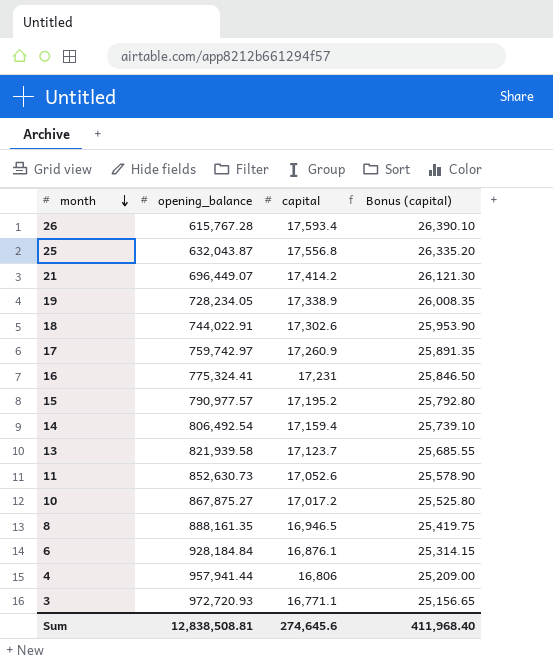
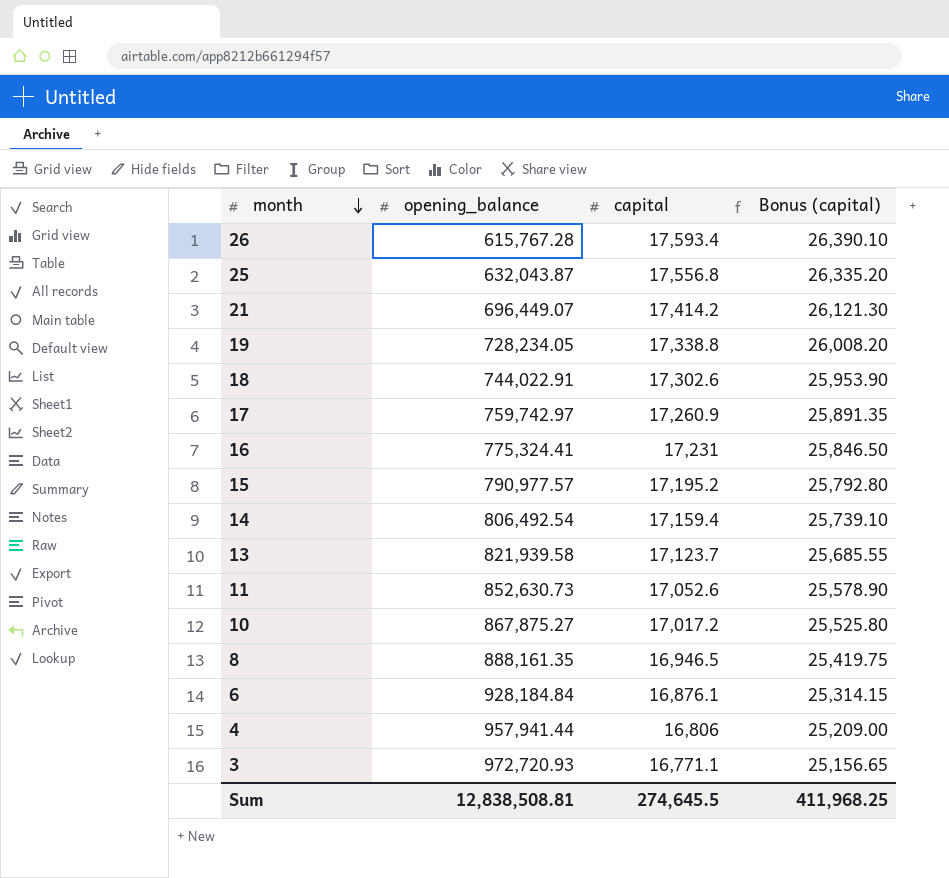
19 | capital: 17,338.9 -> 17,338.8
19 | Bonus (capital): 26,008.35 -> 26,008.20
Sum | capital: 274,645.6 -> 274,645.5
Sum | Bonus (capital): 411,968.40 -> 411,968.25

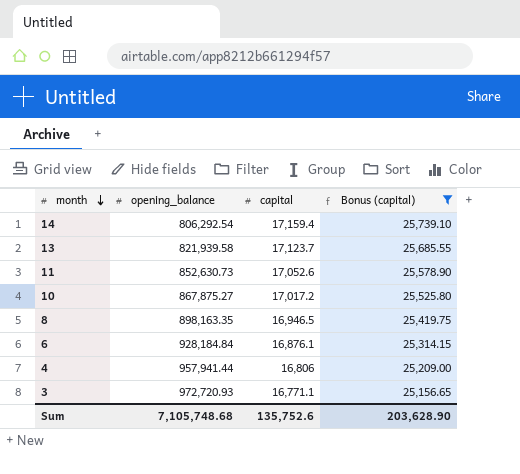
filter: none -> Bonus (capital) <= 25,739.10
14 | opening_balance: 806,492.54 -> 806,292.54
8 | opening_balance: 888,161.35 -> 898,163.35
Sum | opening_balance: 12,838,508.81 -> 7,105,748.68
Sum | capital: 274,645.5 -> 135,752.6
Sum | Bonus (capital): 411,968.25 -> 203,628.90

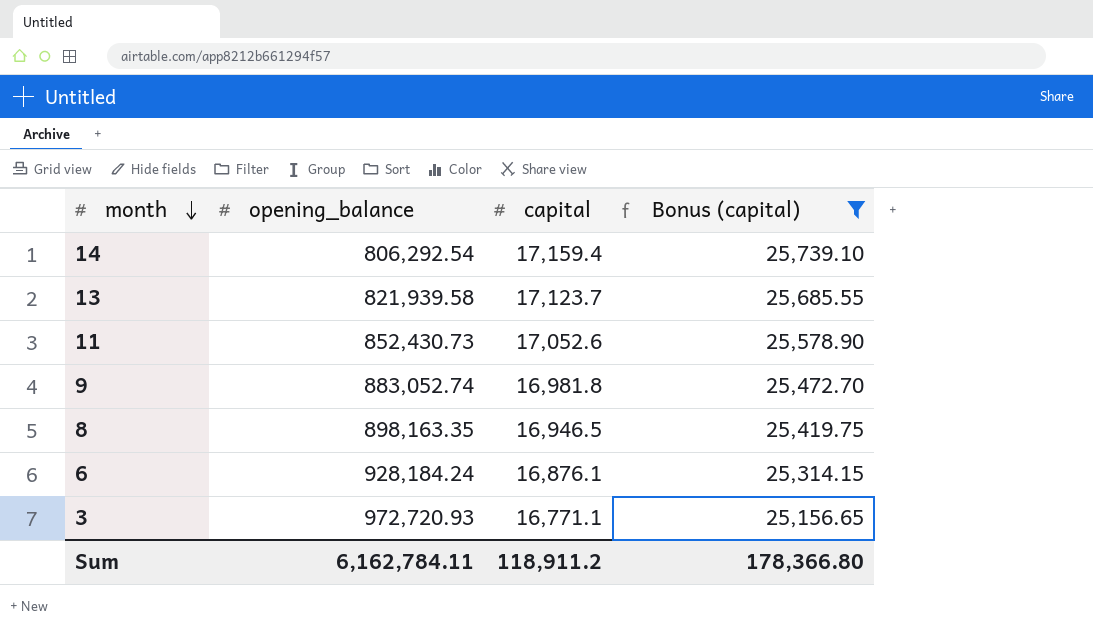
row 10: 867,875.27 | 17,017.2 | 25,525.80 -> none
row 4: 957,941.44 | 16,806 | 25,209.00 -> none
11 | opening_balance: 852,630.73 -> 852,430.73
row 9: none -> 883,052.74 | 16,981.8 | 25,472.70
6 | opening_balance: 928,184.84 -> 928,184.24
Sum | opening_balance: 7,105,748.68 -> 6,162,784.11
Sum | capital: 135,752.6 -> 118,911.2
Sum | Bonus (capital): 203,628.90 -> 178,366.80

